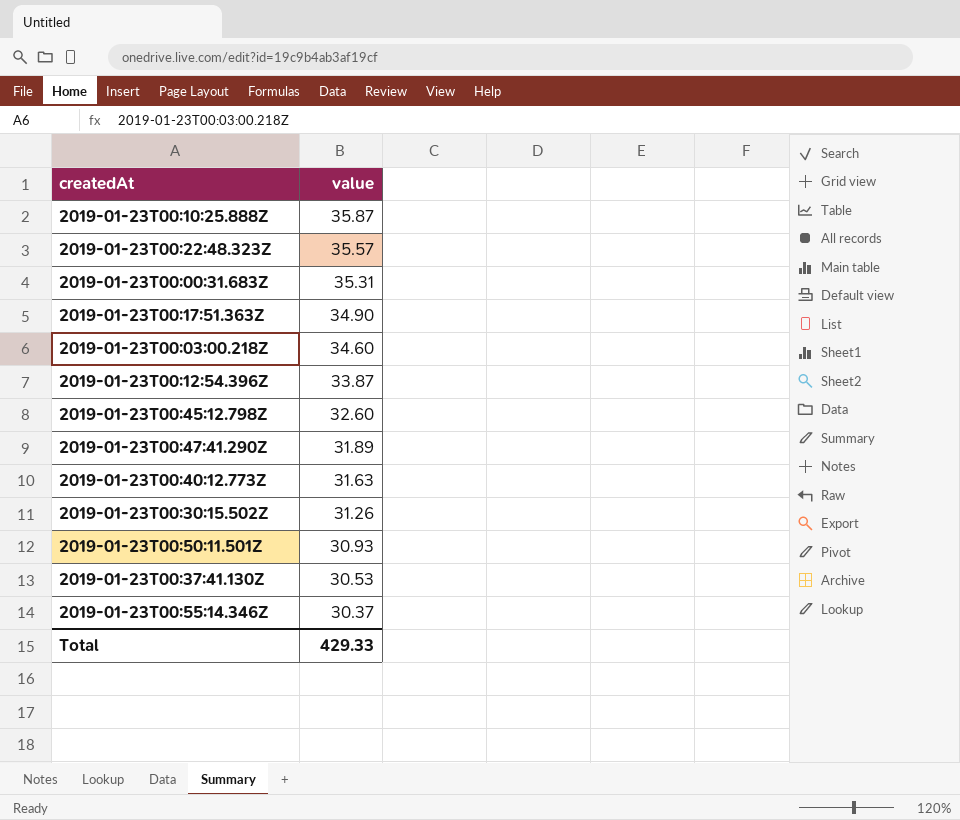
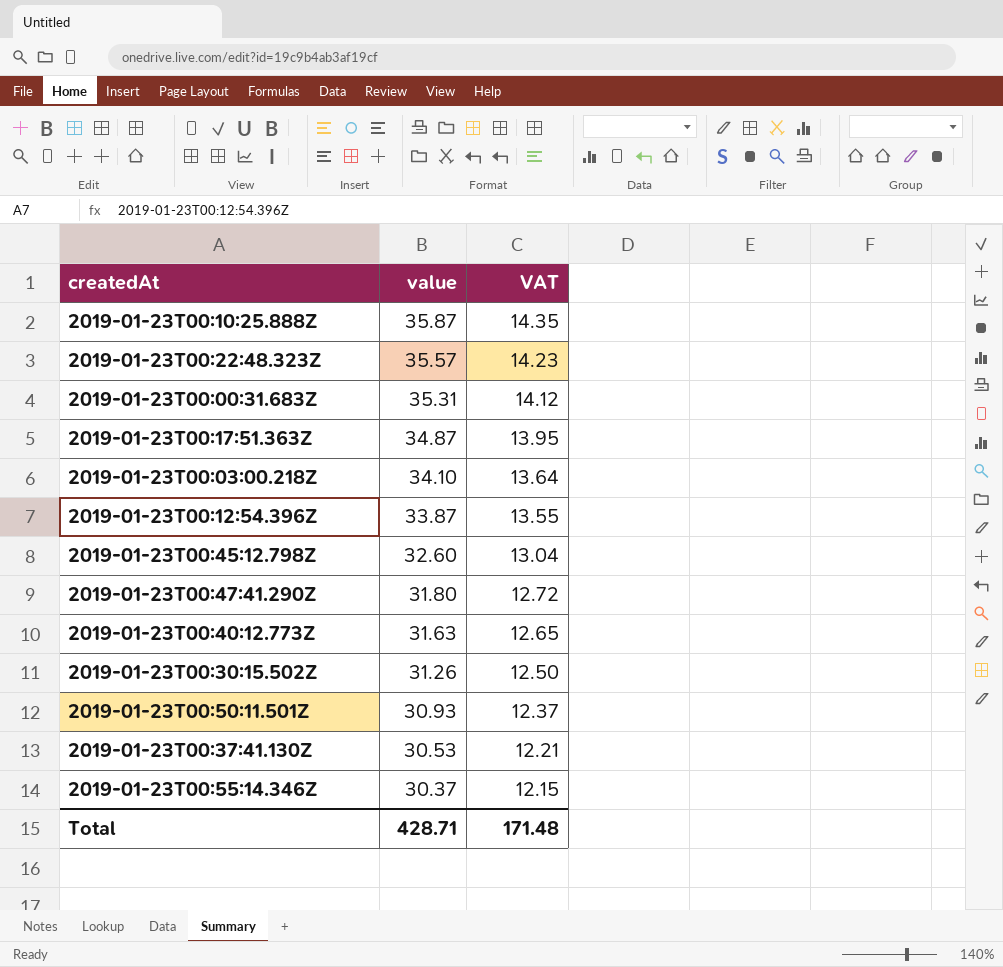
column VAT | formula: none -> [value] * 0.4
2019-01-23T00:17:51.363Z | value: 34.90 -> 34.87
2019-01-23T00:03:00.218Z | value: 34.60 -> 34.10
2019-01-23T00:47:41.290Z | value: 31.89 -> 31.80
Total | value: 429.33 -> 428.71

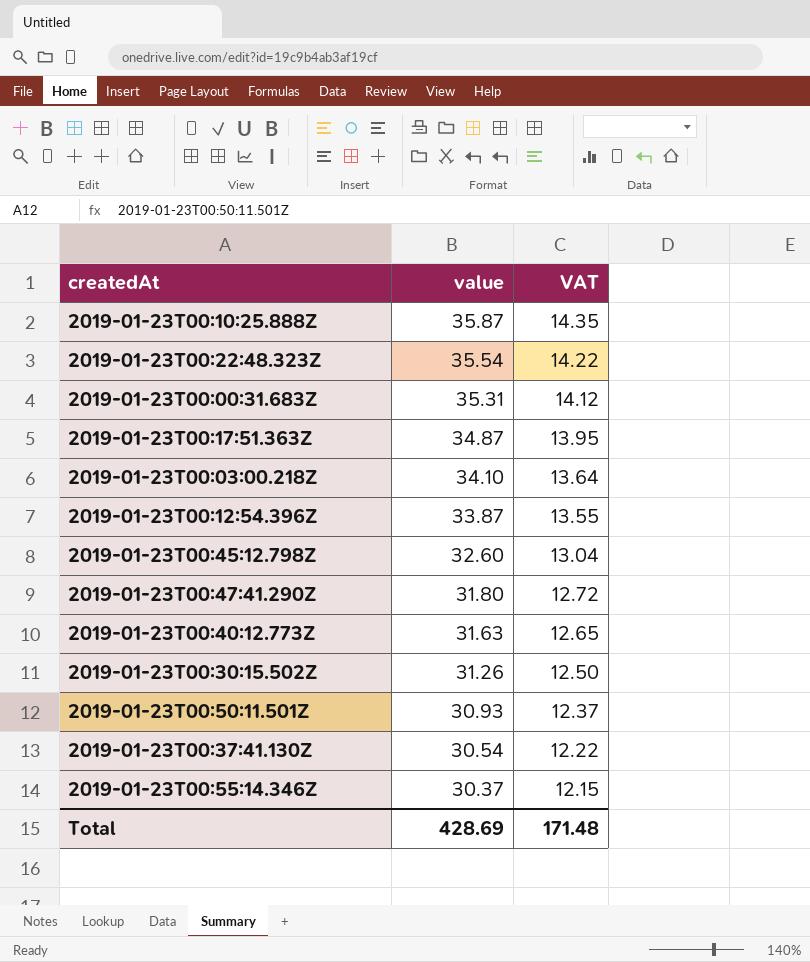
2019-01-23T00:22:48.323Z | value: 35.57 -> 35.54
2019-01-23T00:22:48.323Z | VAT: 14.23 -> 14.22
2019-01-23T00:37:41.130Z | value: 30.53 -> 30.54
2019-01-23T00:37:41.130Z | VAT: 12.21 -> 12.22
Total | value: 428.71 -> 428.69

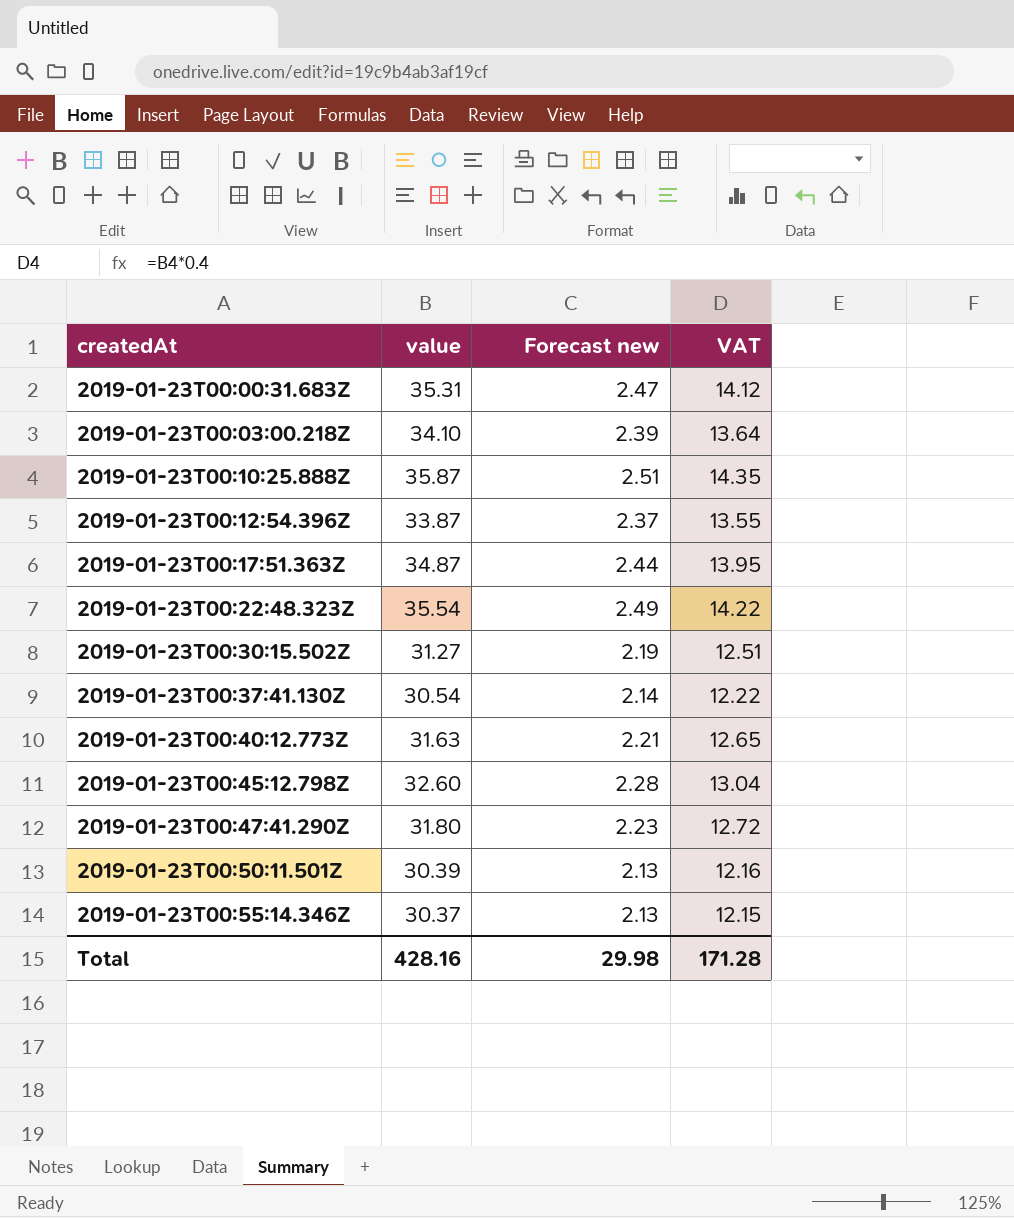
row order: value descending -> createdAt ascending
column Forecast new | formula: none -> [value] * 0.07
2019-01-23T00:30:15.502Z | value: 31.26 -> 31.27
2019-01-23T00:30:15.502Z | VAT: 12.50 -> 12.51
2019-01-23T00:50:11.501Z | value: 30.93 -> 30.39
2019-01-23T00:50:11.501Z | VAT: 12.37 -> 12.16
Total | value: 428.69 -> 428.16
Total | VAT: 171.48 -> 171.28

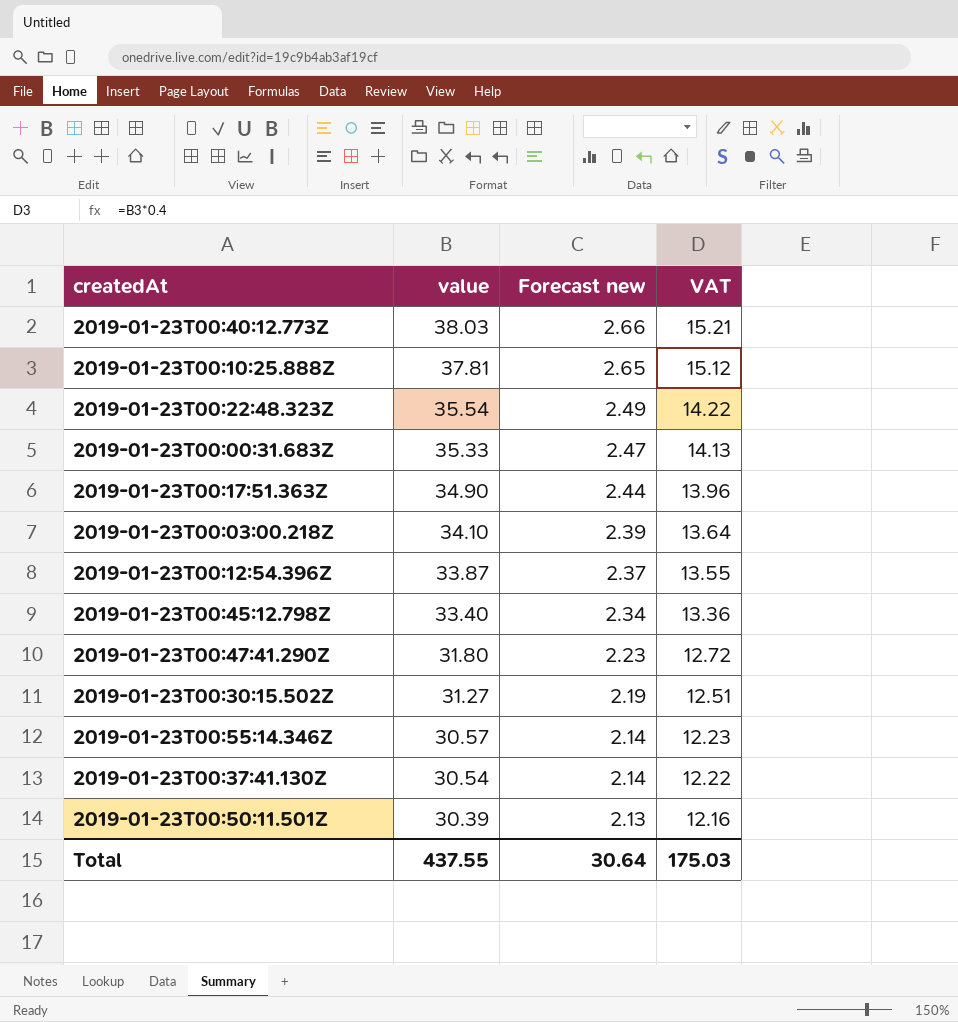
row order: createdAt ascending -> value descending
2019-01-23T00:40:12.773Z | value: 31.63 -> 38.03
2019-01-23T00:40:12.773Z | Forecast new: 2.21 -> 2.66
2019-01-23T00:40:12.773Z | VAT: 12.65 -> 15.21
2019-01-23T00:10:25.888Z | value: 35.87 -> 37.81
2019-01-23T00:10:25.888Z | Forecast new: 2.51 -> 2.65
2019-01-23T00:10:25.888Z | VAT: 14.35 -> 15.12
2019-01-23T00:00:31.683Z | value: 35.31 -> 35.33
2019-01-23T00:00:31.683Z | VAT: 14.12 -> 14.13
2019-01-23T00:17:51.363Z | value: 34.87 -> 34.90
2019-01-23T00:17:51.363Z | VAT: 13.95 -> 13.96
2019-01-23T00:45:12.798Z | value: 32.60 -> 33.40
2019-01-23T00:45:12.798Z | Forecast new: 2.28 -> 2.34
2019-01-23T00:45:12.798Z | VAT: 13.04 -> 13.36
2019-01-23T00:55:14.346Z | value: 30.37 -> 30.57
2019-01-23T00:55:14.346Z | Forecast new: 2.13 -> 2.14
2019-01-23T00:55:14.346Z | VAT: 12.15 -> 12.23
Total | value: 428.16 -> 437.55
Total | Forecast new: 29.98 -> 30.64
Total | VAT: 171.28 -> 175.03

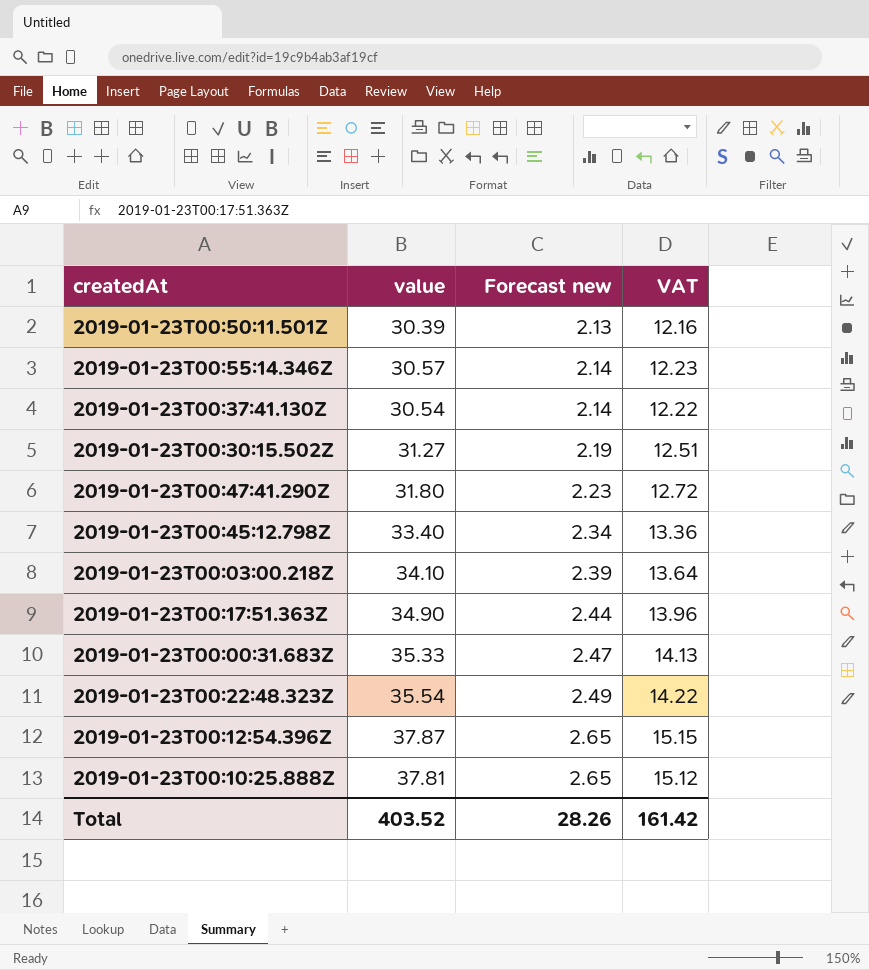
row order: value descending -> Forecast new ascending
row 2019-01-23T00:40:12.773Z: 38.03 | 2.66 | 15.21 -> none
2019-01-23T00:12:54.396Z | value: 33.87 -> 37.87
2019-01-23T00:12:54.396Z | Forecast new: 2.37 -> 2.65
2019-01-23T00:12:54.396Z | VAT: 13.55 -> 15.15
Total | value: 437.55 -> 403.52
Total | Forecast new: 30.64 -> 28.26
Total | VAT: 175.03 -> 161.42

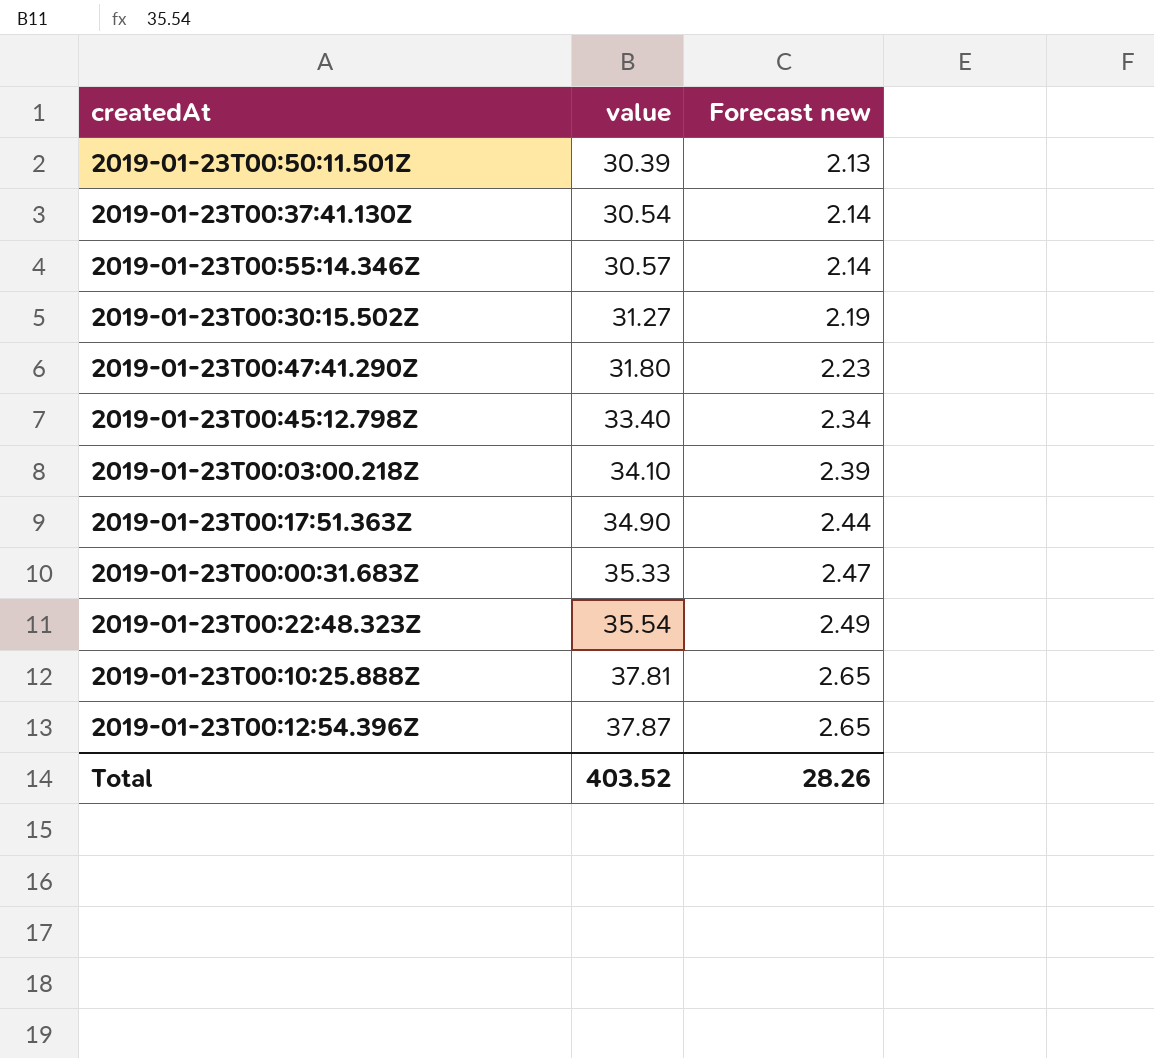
row order: Forecast new ascending -> value ascending
column VAT | formula: [value] * 0.4 -> none

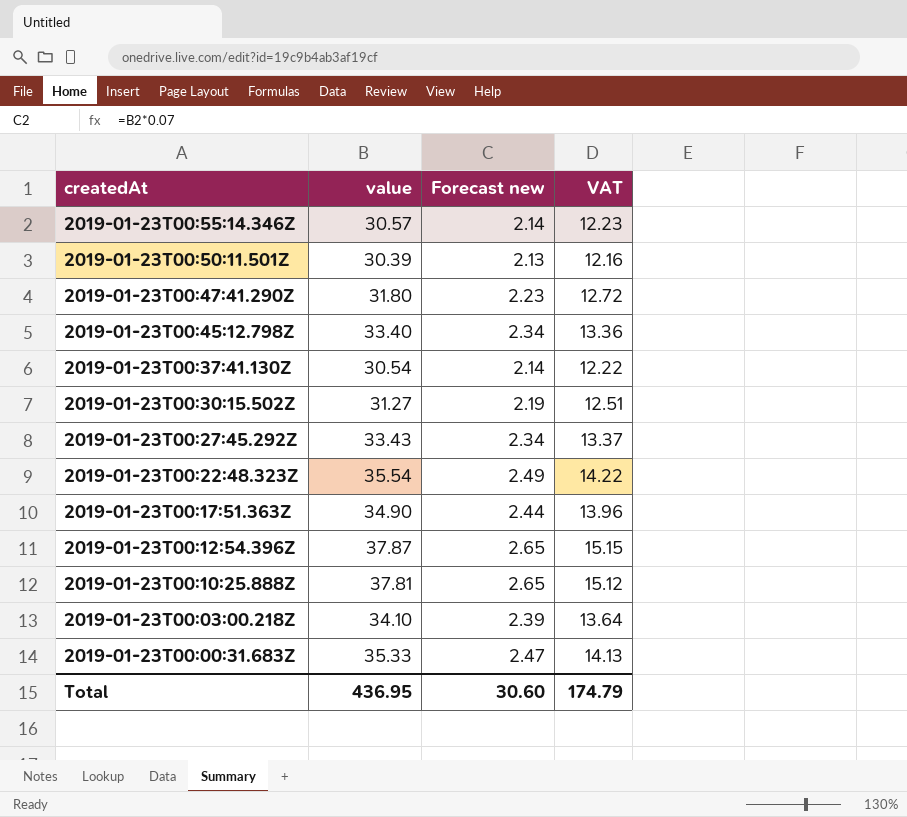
row order: value ascending -> createdAt descending
column VAT | formula: none -> [value] * 0.4
row 2019-01-23T00:27:45.292Z: none -> 33.43 | 2.34 | 13.37
Total | value: 403.52 -> 436.95
Total | Forecast new: 28.26 -> 30.60

